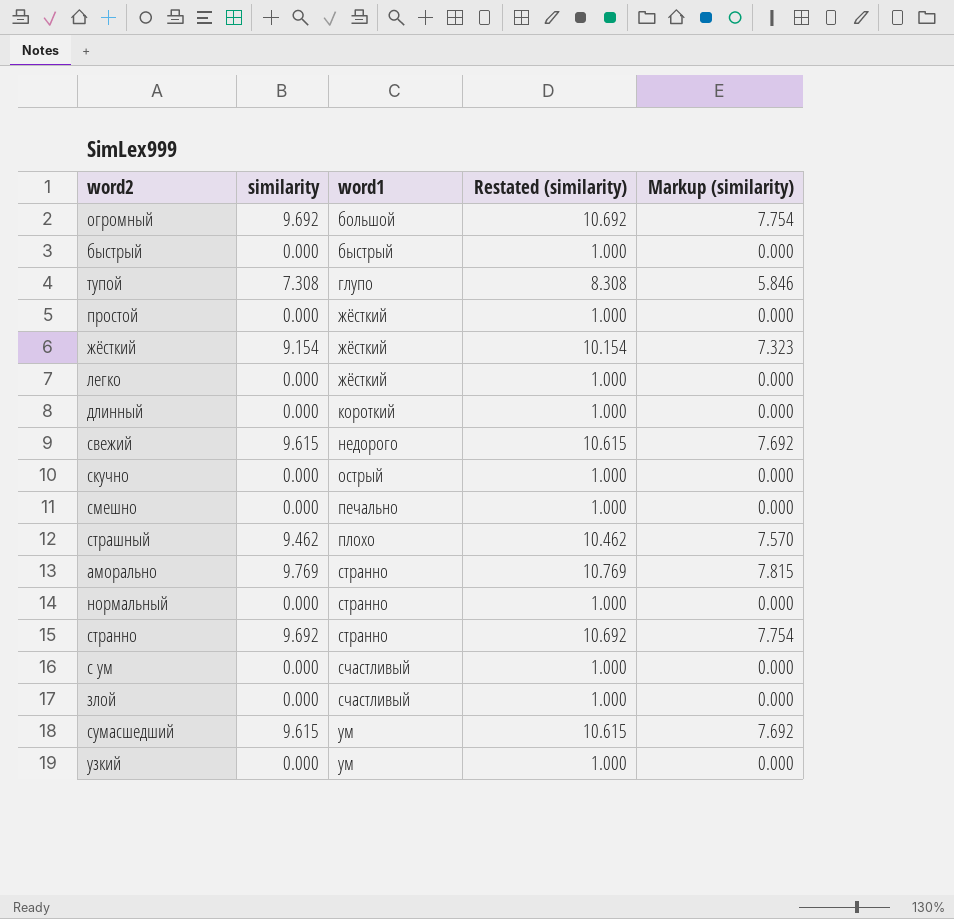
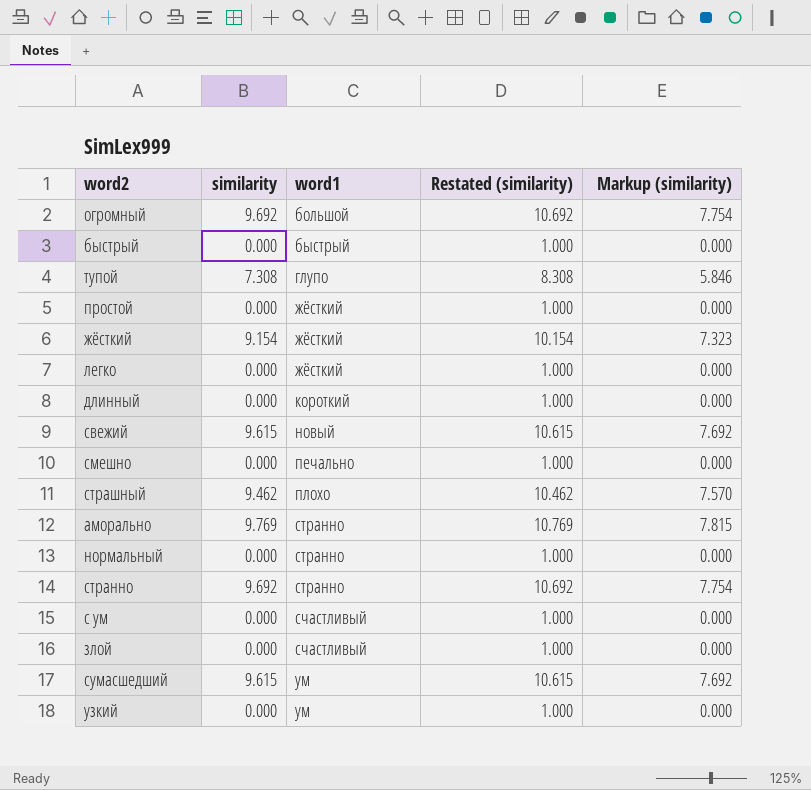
row скучно: 0.000 | острый | 1.000 | 0.000 -> none
свежий | word1: недорого -> новый

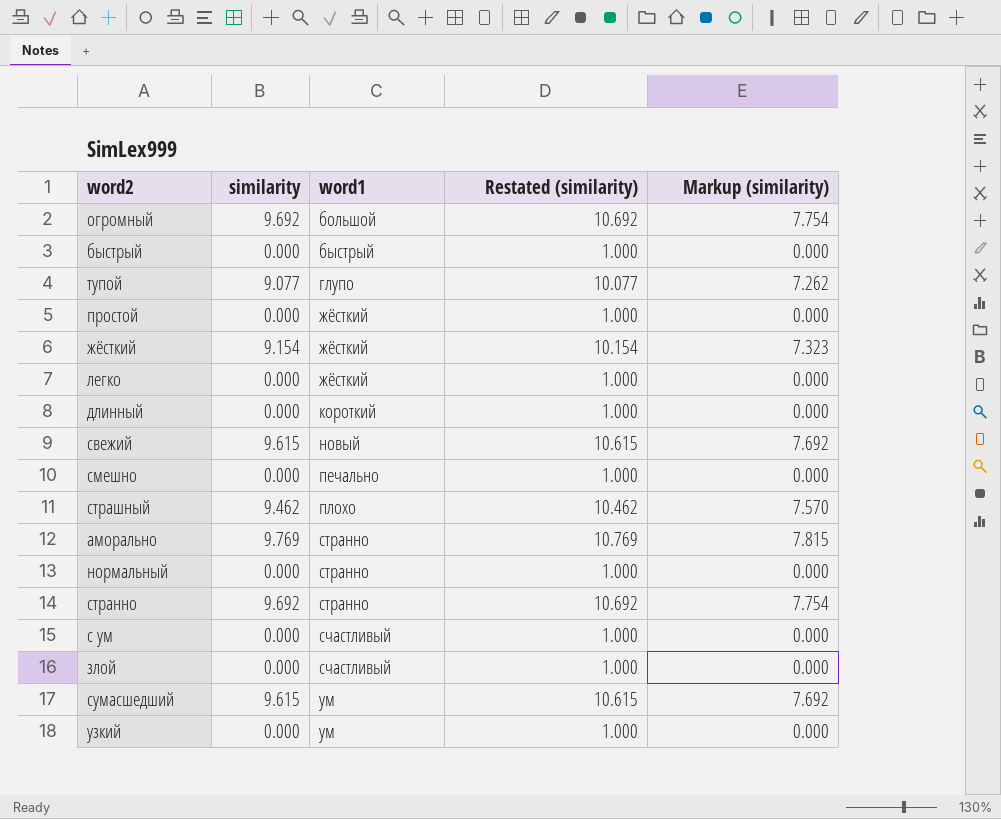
тупой | similarity: 7.308 -> 9.077
тупой | Restated (similarity): 8.308 -> 10.077
тупой | Markup (similarity): 5.846 -> 7.262

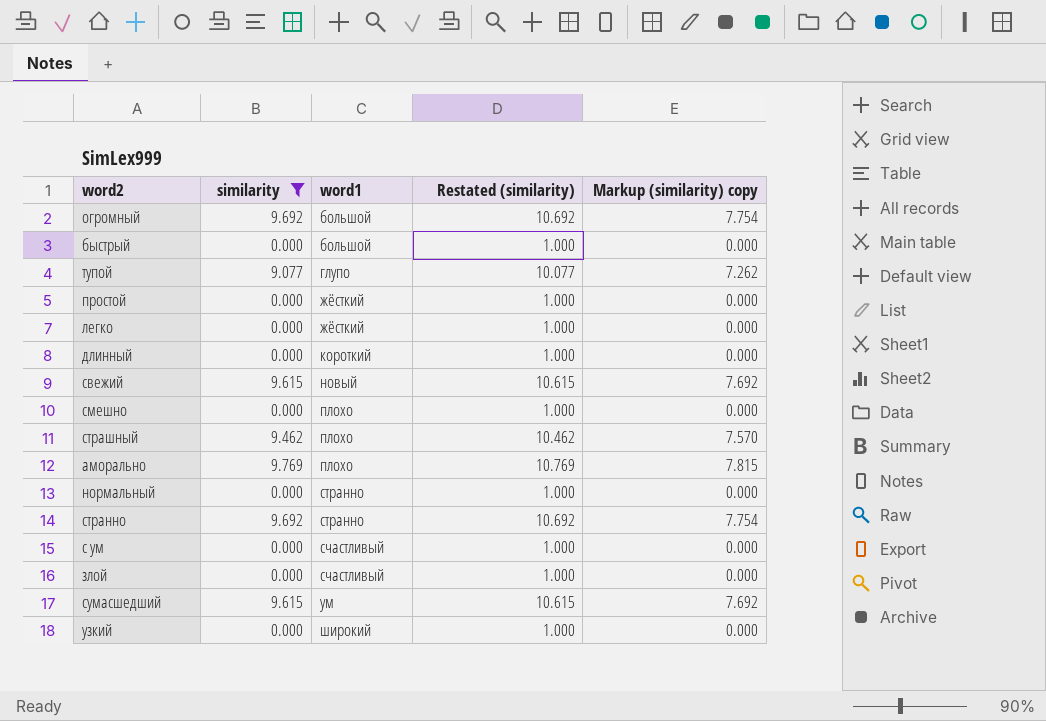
filter: none -> similarity != 9.154
column name: Markup (similarity) -> Markup (similarity) copy
быстрый | word1: быстрый -> большой
смешно | word1: печально -> плохо
аморально | word1: странно -> плохо
узкий | word1: ум -> широкий

